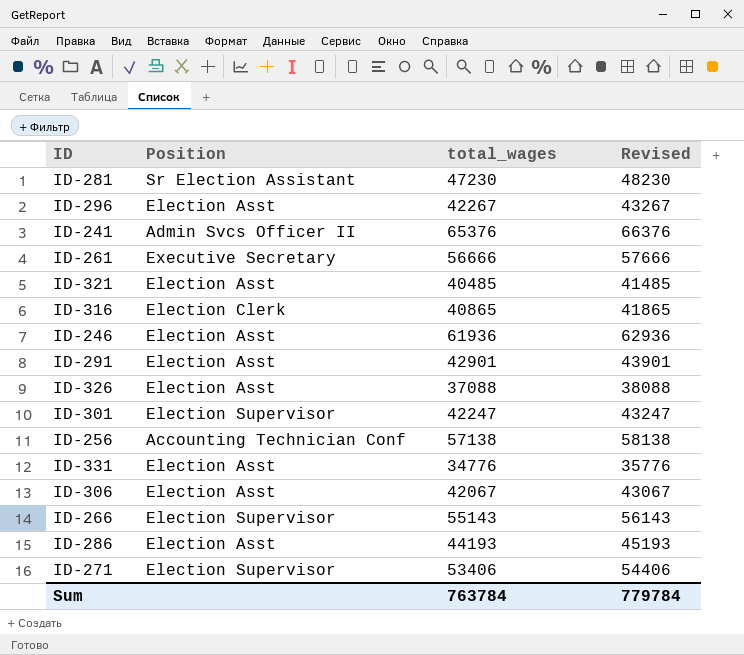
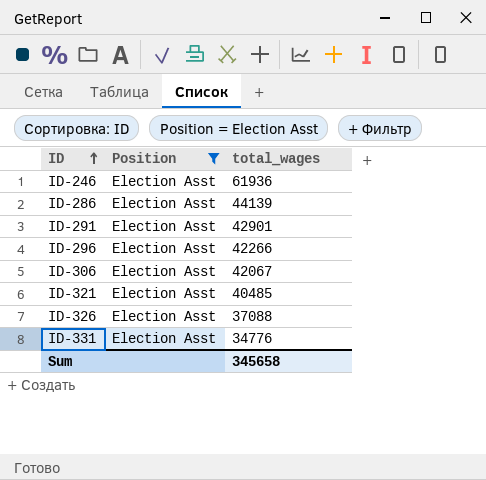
filter: none -> Position = Election Asst
row order: none -> ID ascending
column Revised | formula: [total_wages] + 1000 -> none
ID-286 | total_wages: 44193 -> 44139
ID-296 | total_wages: 42267 -> 42266
Sum | total_wages: 763784 -> 345658

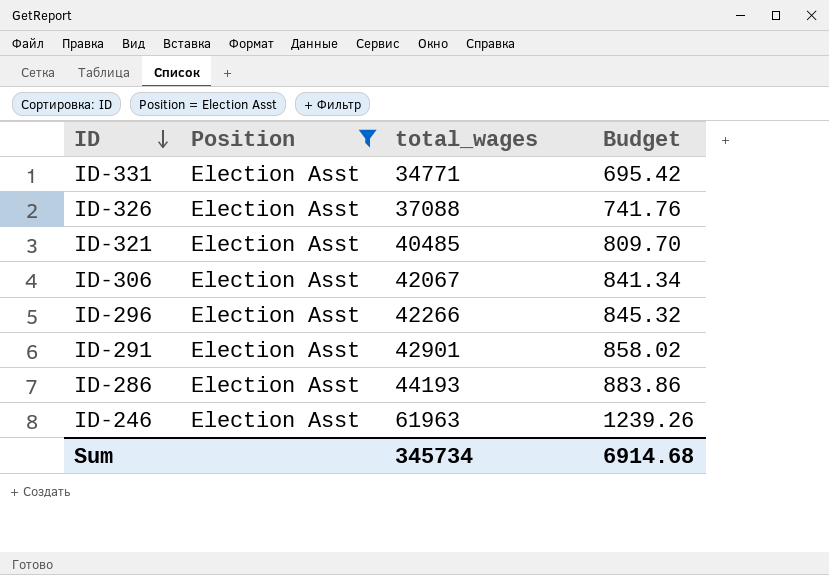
row order: ID ascending -> ID descending
column Budget | formula: none -> [total_wages] * 0.02
ID-331 | total_wages: 34776 -> 34771
ID-286 | total_wages: 44139 -> 44193
ID-246 | total_wages: 61936 -> 61963
Sum | total_wages: 345658 -> 345734

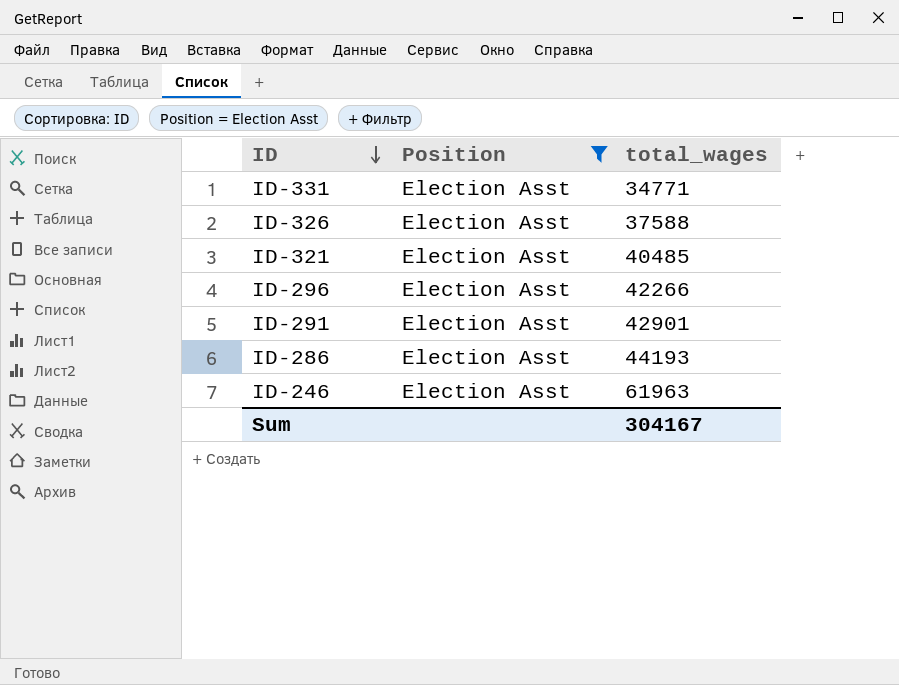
column Budget | formula: [total_wages] * 0.02 -> none
row ID-306: Election Asst | 42067 | 841.34 -> none
ID-326 | total_wages: 37088 -> 37588
Sum | total_wages: 345734 -> 304167

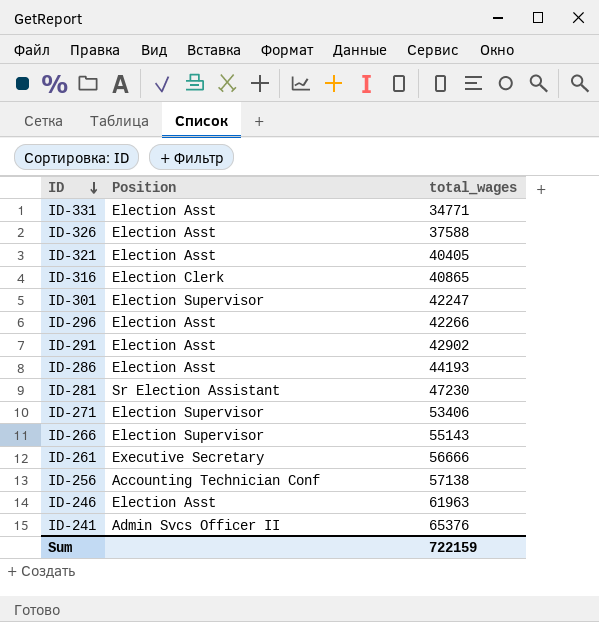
filter: Position = Election Asst -> none
ID-321 | total_wages: 40485 -> 40405
ID-291 | total_wages: 42901 -> 42902
Sum | total_wages: 304167 -> 722159

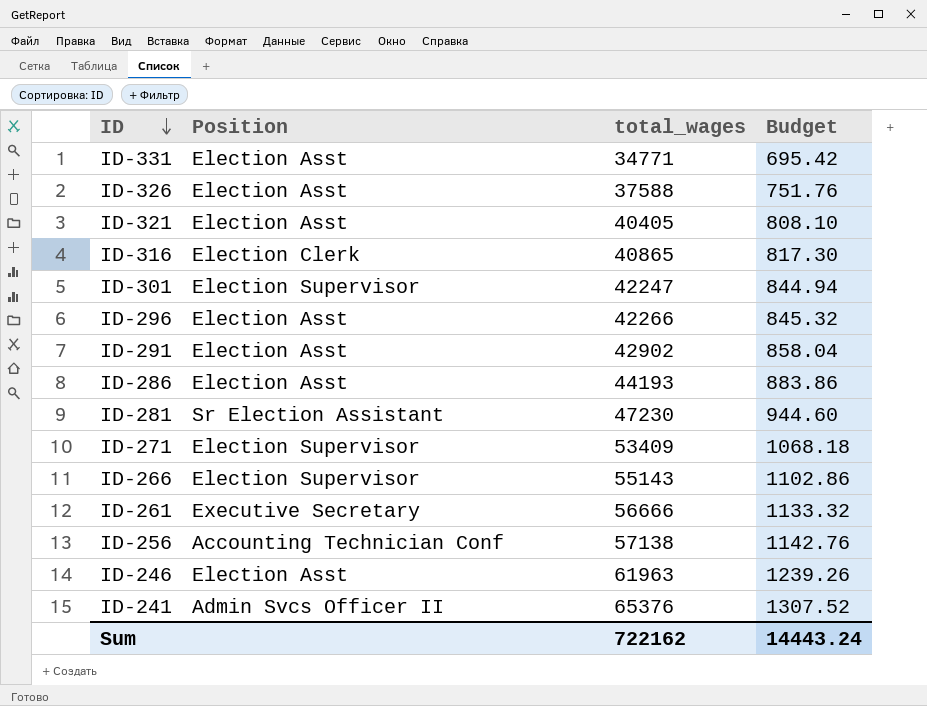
column Budget | formula: none -> [total_wages] * 0.02
ID-271 | total_wages: 53406 -> 53409
Sum | total_wages: 722159 -> 722162

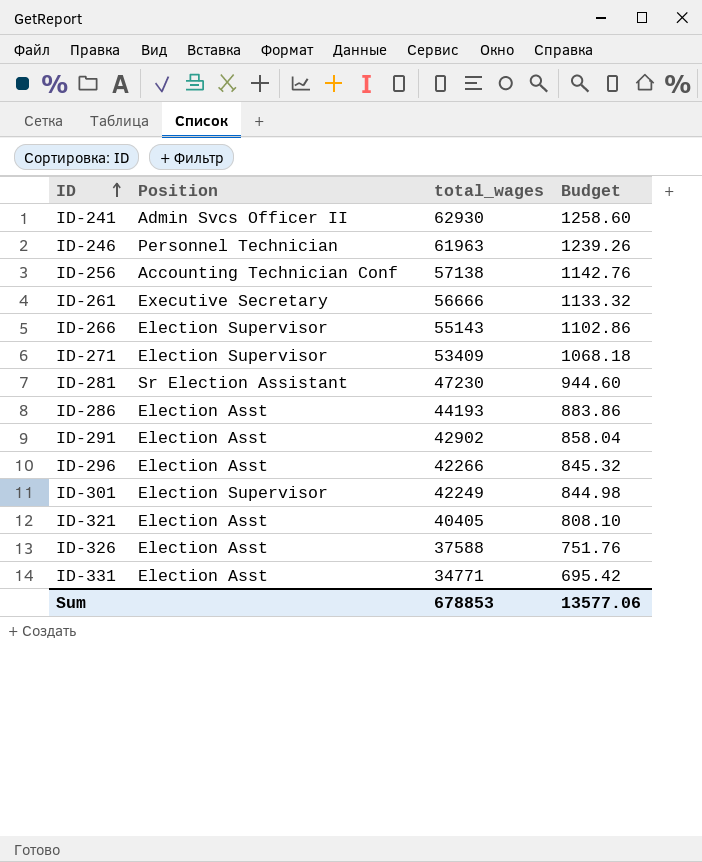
row order: ID descending -> ID ascending
row ID-316: Election Clerk | 40865 | 817.30 -> none
ID-241 | total_wages: 65376 -> 62930
ID-241 | Budget: 1307.52 -> 1258.60
ID-246 | Position: Election Asst -> Personnel Technician
ID-301 | total_wages: 42247 -> 42249
ID-301 | Budget: 844.94 -> 844.98
Sum | total_wages: 722162 -> 678853
Sum | Budget: 14443.24 -> 13577.06

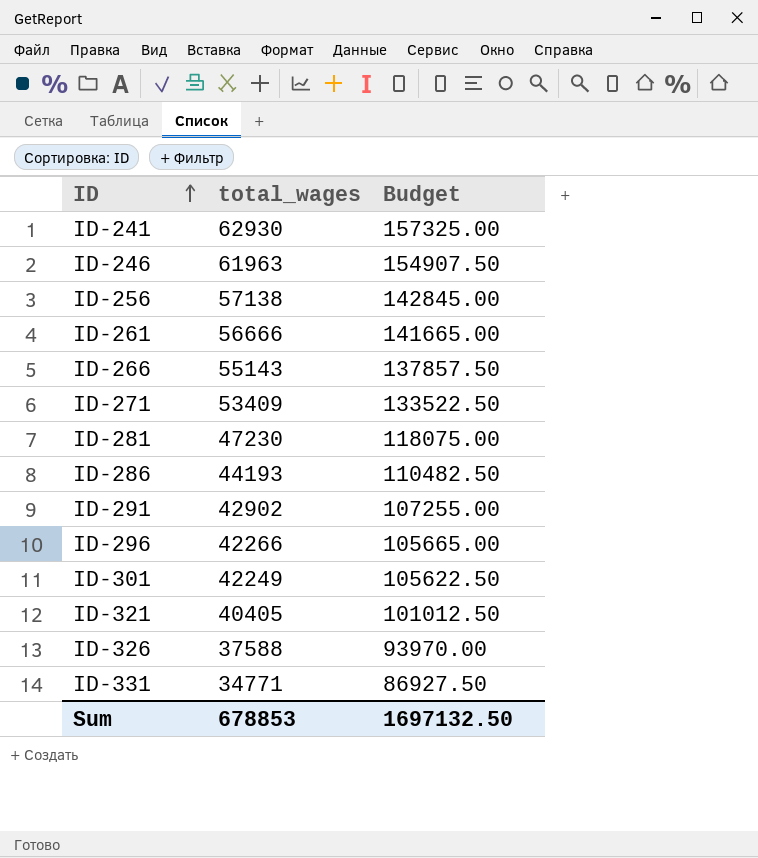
column Position | position: 2 -> none
column Budget | formula: [total_wages] * 0.02 -> [total_wages] * 2.5
Sum | Budget: 13577.06 -> 1697132.50

